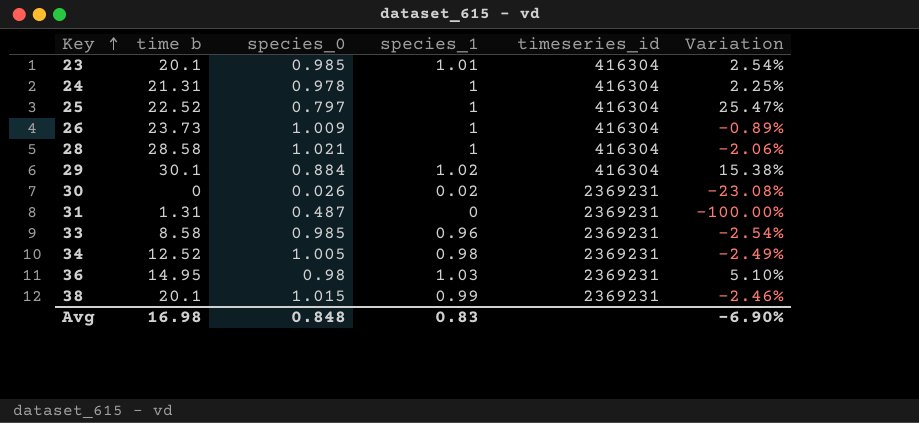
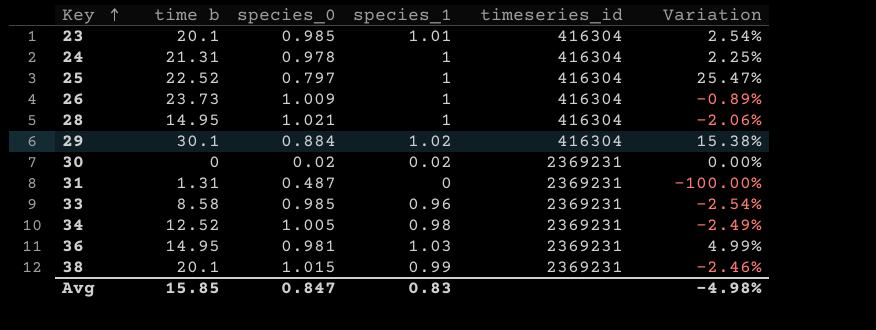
28 | time b: 28.58 -> 14.95
30 | species_0: 0.026 -> 0.02
30 | Variation: -23.08% -> 0.00%
36 | species_0: 0.98 -> 0.981
36 | Variation: 5.10% -> 4.99%
Avg | time b: 16.98 -> 15.85
Avg | species_0: 0.848 -> 0.847
Avg | Variation: -6.90% -> -4.98%

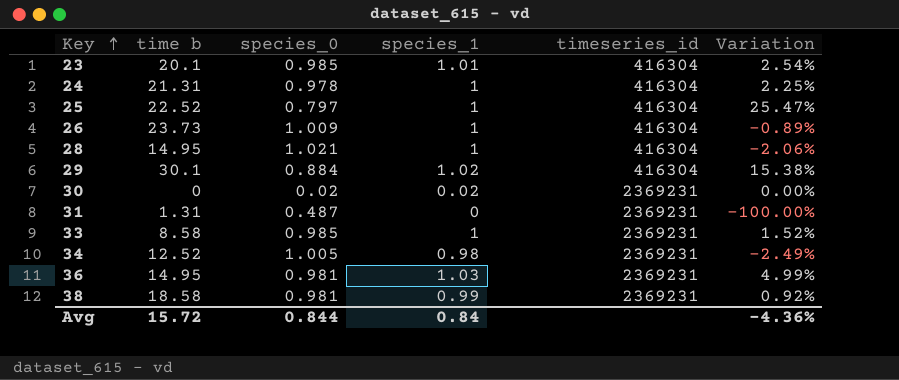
33 | species_1: 0.96 -> 1
33 | Variation: -2.54% -> 1.52%
38 | time b: 20.1 -> 18.58
38 | species_0: 1.015 -> 0.981
38 | Variation: -2.46% -> 0.92%
Avg | time b: 15.85 -> 15.72
Avg | species_0: 0.847 -> 0.844
Avg | species_1: 0.83 -> 0.84
Avg | Variation: -4.98% -> -4.36%

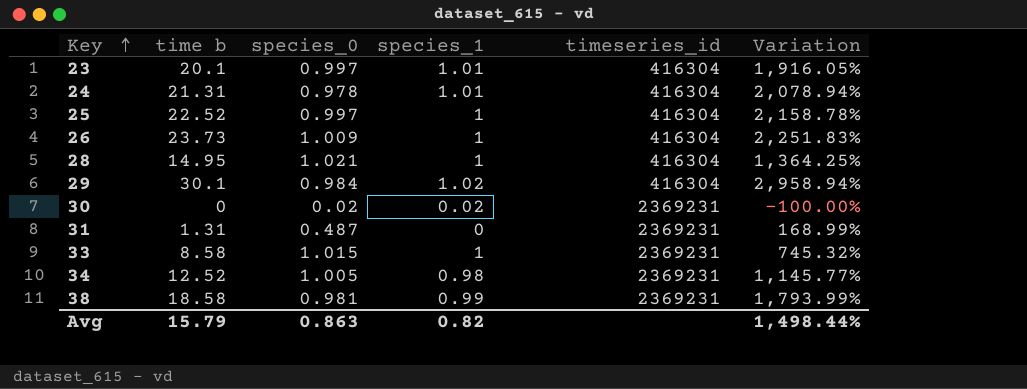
column Variation | formula: ([species_1] - [species_0]) / [species_0] -> ([time b] - [species_0]) / [species_0]
row 36: 14.95 | 0.981 | 1.03 | 2369231 | 4.99% -> none
23 | species_0: 0.985 -> 0.997
24 | species_1: 1 -> 1.01
25 | species_0: 0.797 -> 0.997
29 | species_0: 0.884 -> 0.984
33 | species_0: 0.985 -> 1.015
Avg | time b: 15.72 -> 15.79
Avg | species_0: 0.844 -> 0.863
Avg | species_1: 0.84 -> 0.82
Avg | Variation: -4.36% -> 1,498.44%

